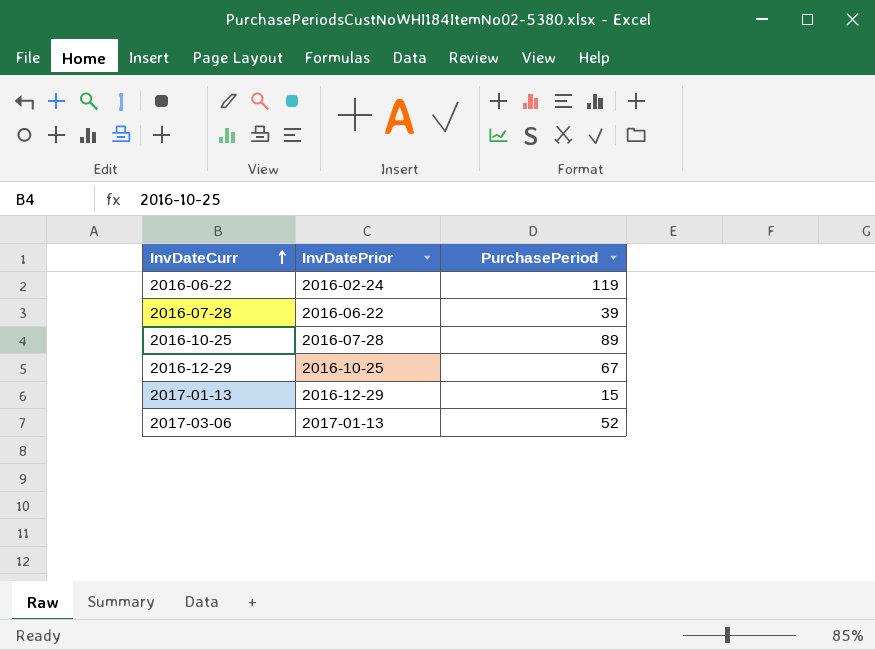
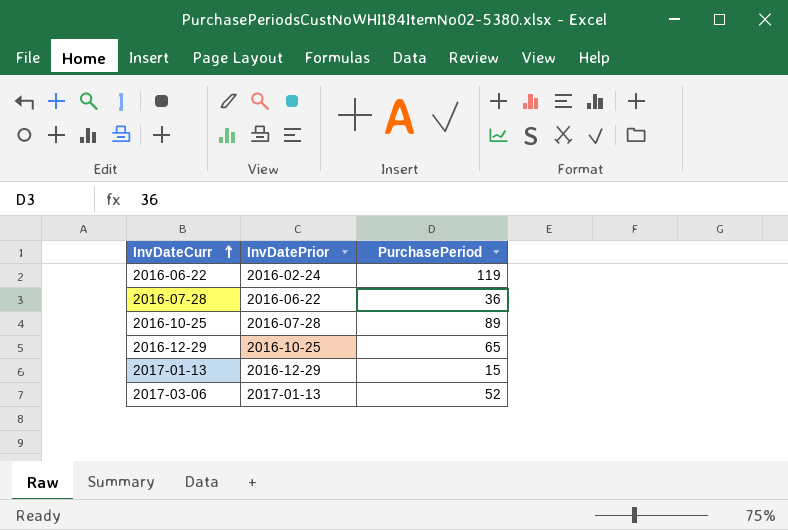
2016-07-28 | PurchasePeriod: 39 -> 36
2016-12-29 | PurchasePeriod: 67 -> 65

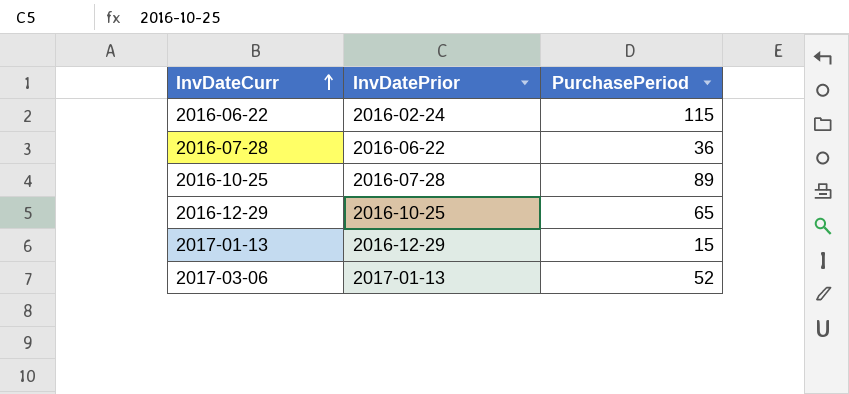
2016-06-22 | PurchasePeriod: 119 -> 115

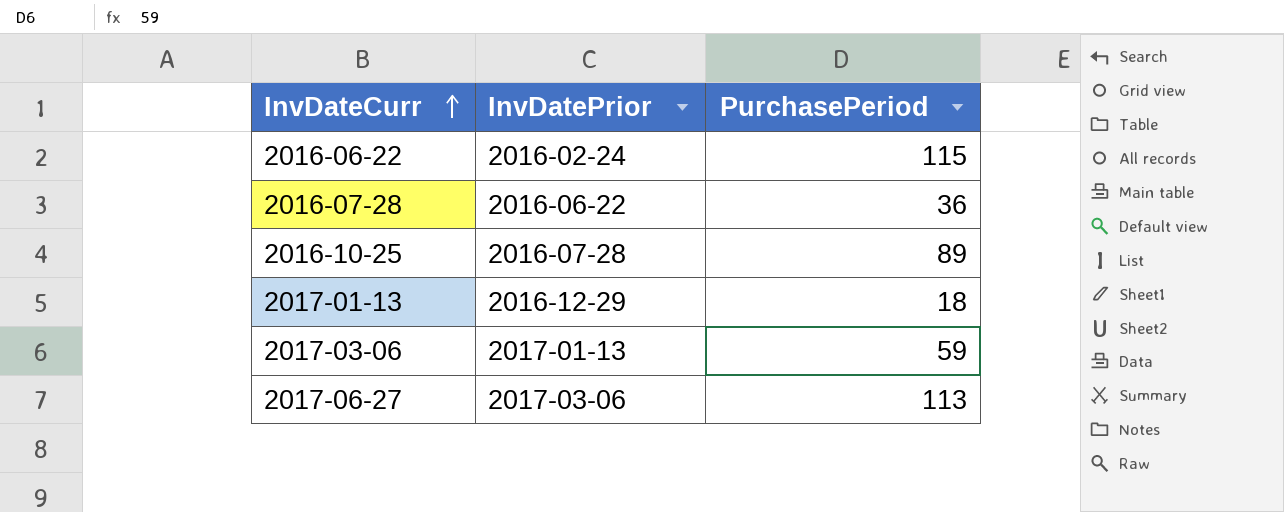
row 2016-12-29: 2016-10-25 | 65 -> none
2017-01-13 | PurchasePeriod: 15 -> 18
2017-03-06 | PurchasePeriod: 52 -> 59
row 2017-06-27: none -> 2017-03-06 | 113

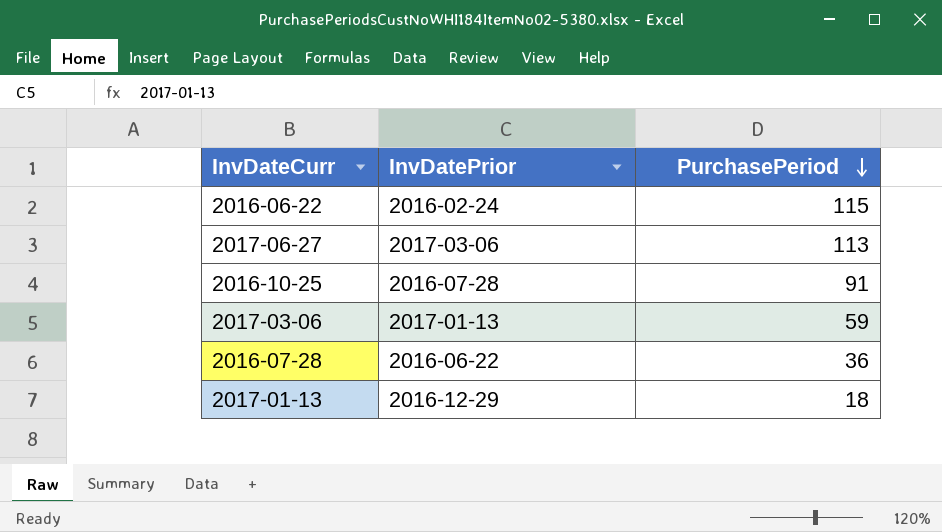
row order: InvDateCurr ascending -> PurchasePeriod descending
2016-10-25 | PurchasePeriod: 89 -> 91

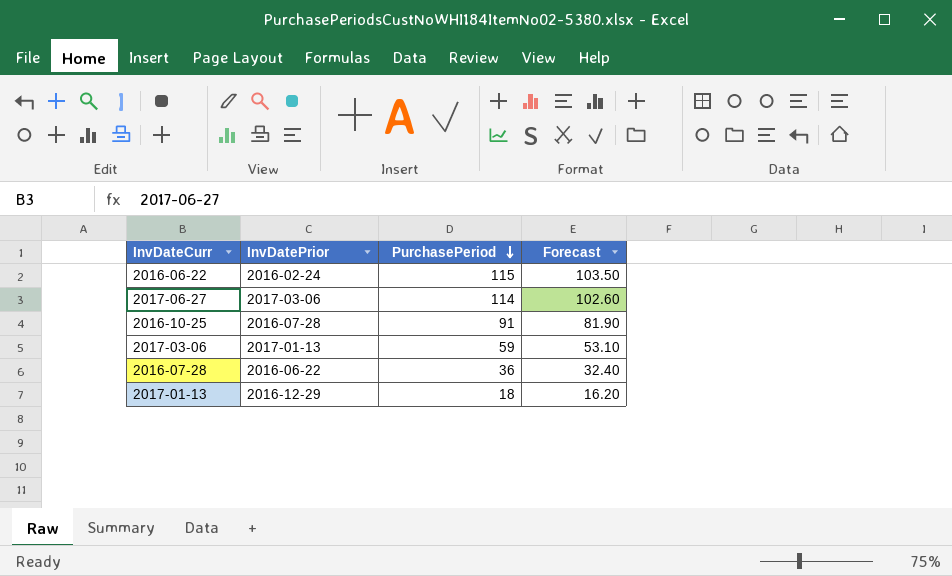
column Forecast | formula: none -> [PurchasePeriod] * 0.9
2017-06-27 | PurchasePeriod: 113 -> 114

